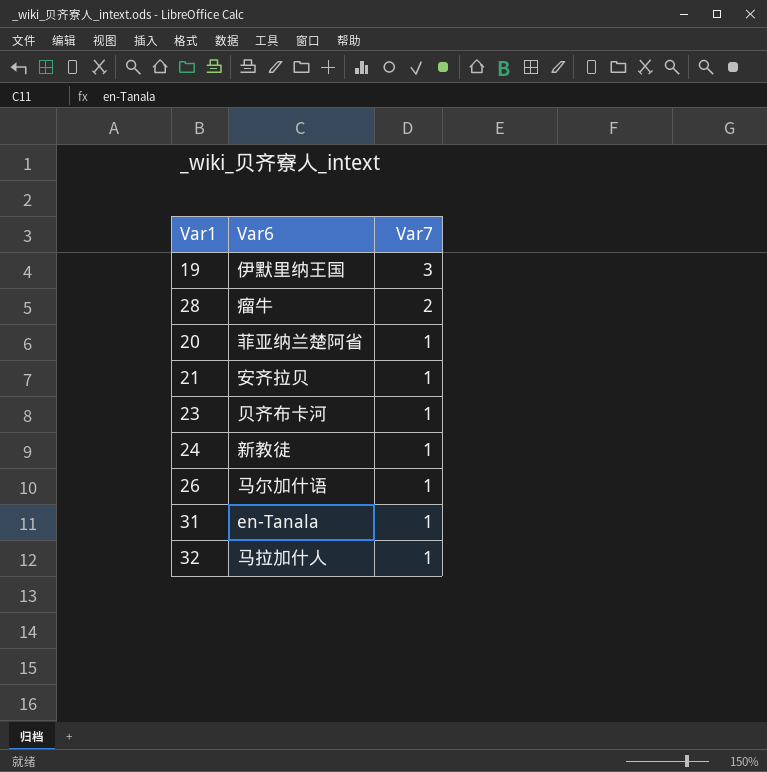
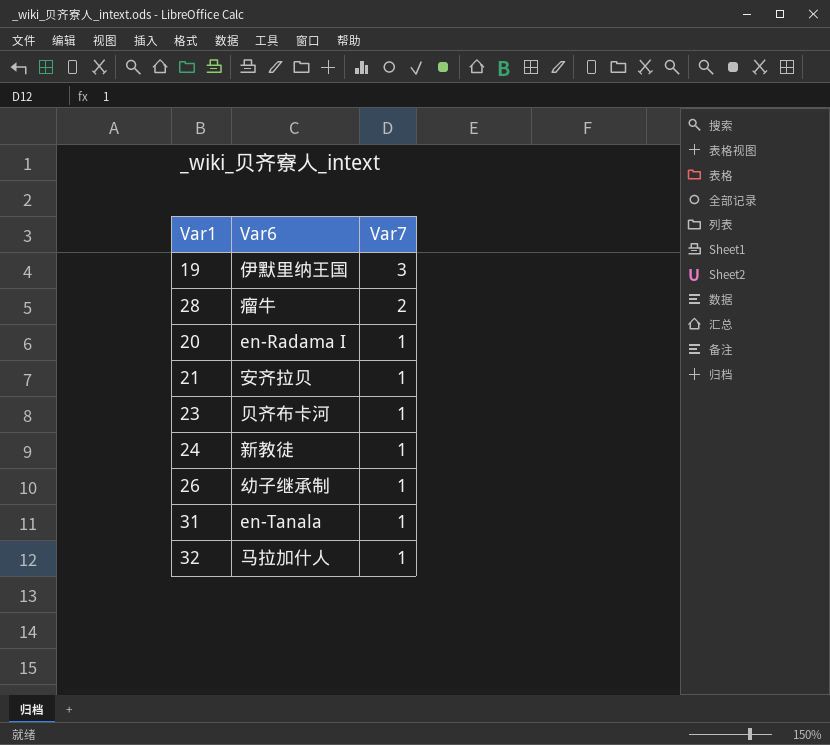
20 | Var6: 菲亚纳兰楚阿省 -> en-Radama I
26 | Var6: 马尔加什语 -> 幼子继承制

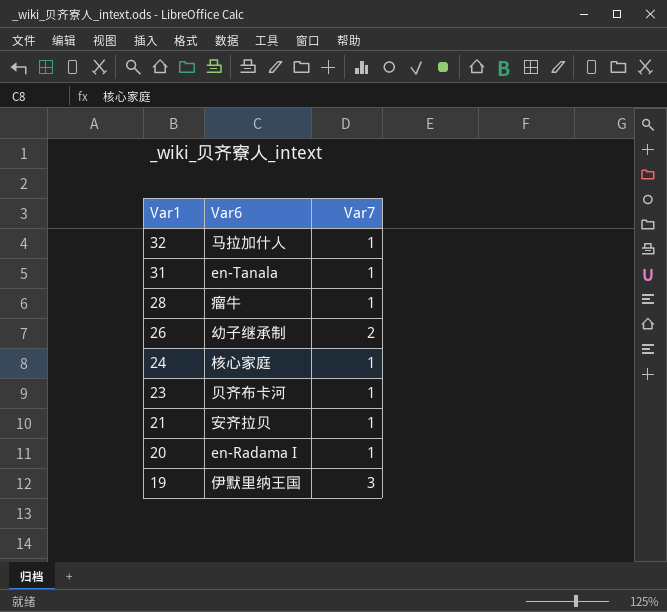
row order: Var7 descending -> Var1 descending
28 | Var7: 2 -> 1
26 | Var7: 1 -> 2
24 | Var6: 新教徒 -> 核心家庭

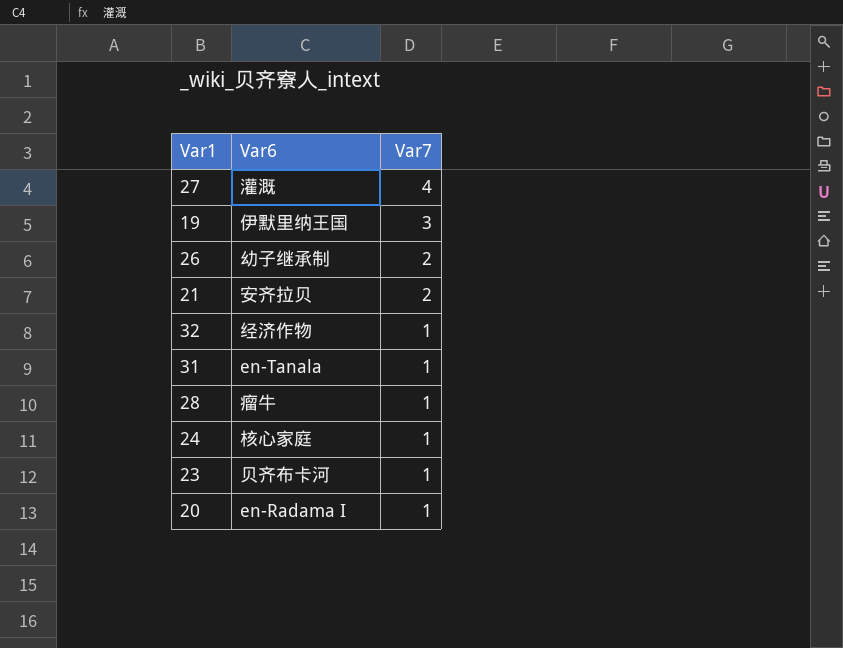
row order: Var1 descending -> Var7 descending
row 27: none -> 灌溉 | 4
21 | Var7: 1 -> 2
32 | Var6: 马拉加什人 -> 经济作物

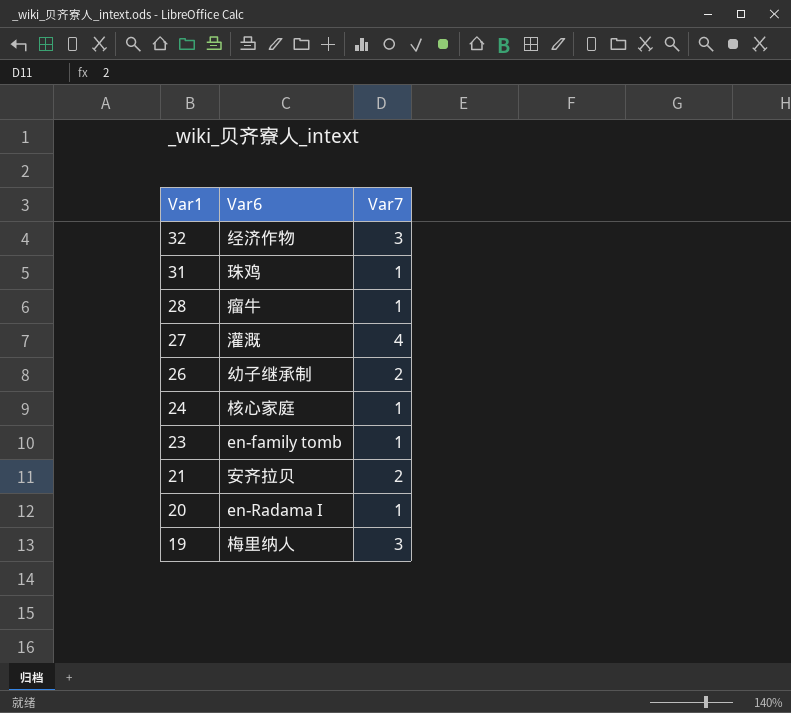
row order: Var7 descending -> Var1 descending
32 | Var7: 1 -> 3
31 | Var6: en-Tanala -> 珠鸡
23 | Var6: 贝齐布卡河 -> en-family tomb
19 | Var6: 伊默里纳王国 -> 梅里纳人

